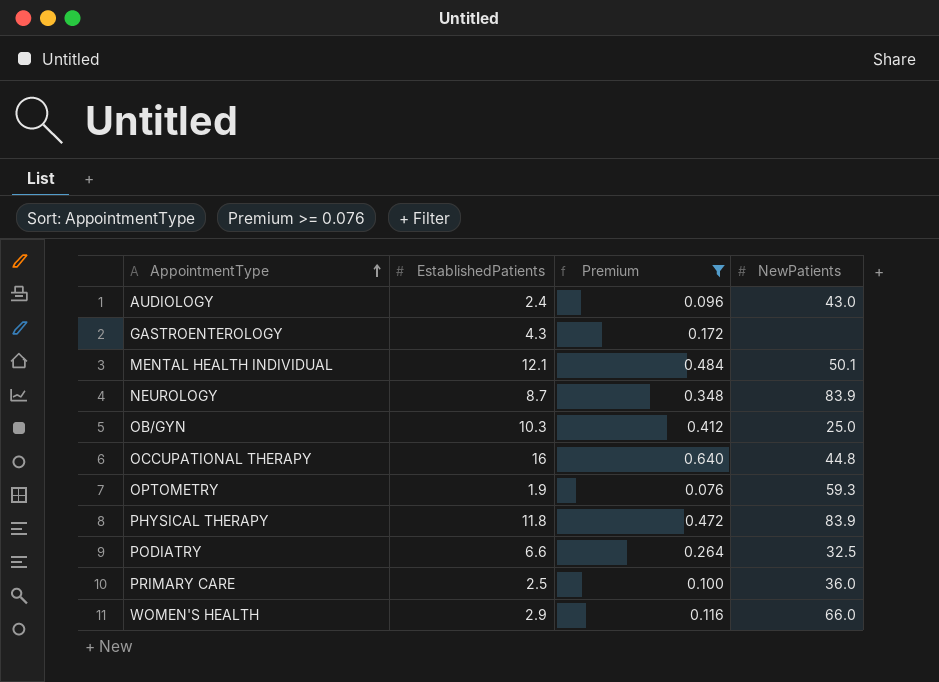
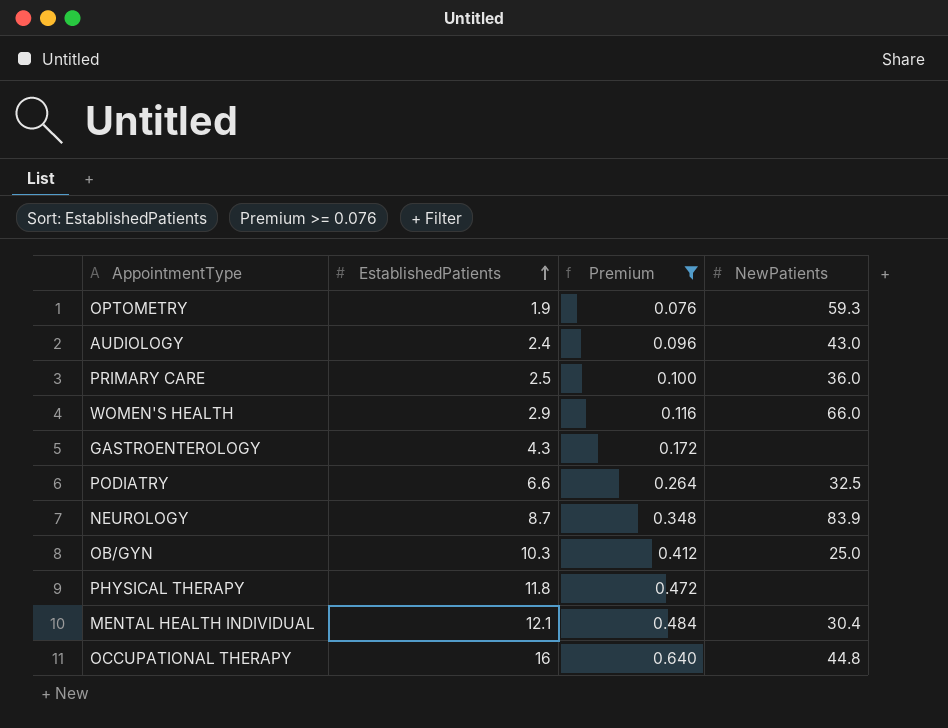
row order: AppointmentType ascending -> EstablishedPatients ascending
PHYSICAL THERAPY | NewPatients: 83.9 -> none
MENTAL HEALTH INDIVIDUAL | NewPatients: 50.1 -> 30.4

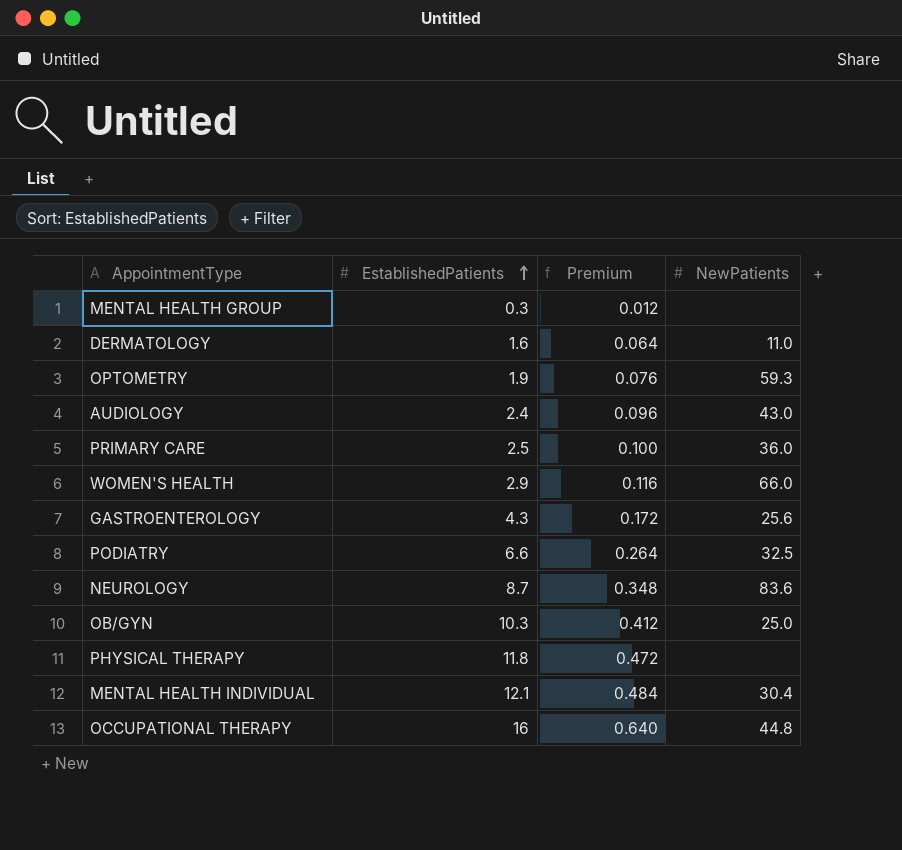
filter: Premium >= 0.076 -> none
GASTROENTEROLOGY | NewPatients: none -> 25.6
NEUROLOGY | NewPatients: 83.9 -> 83.6

